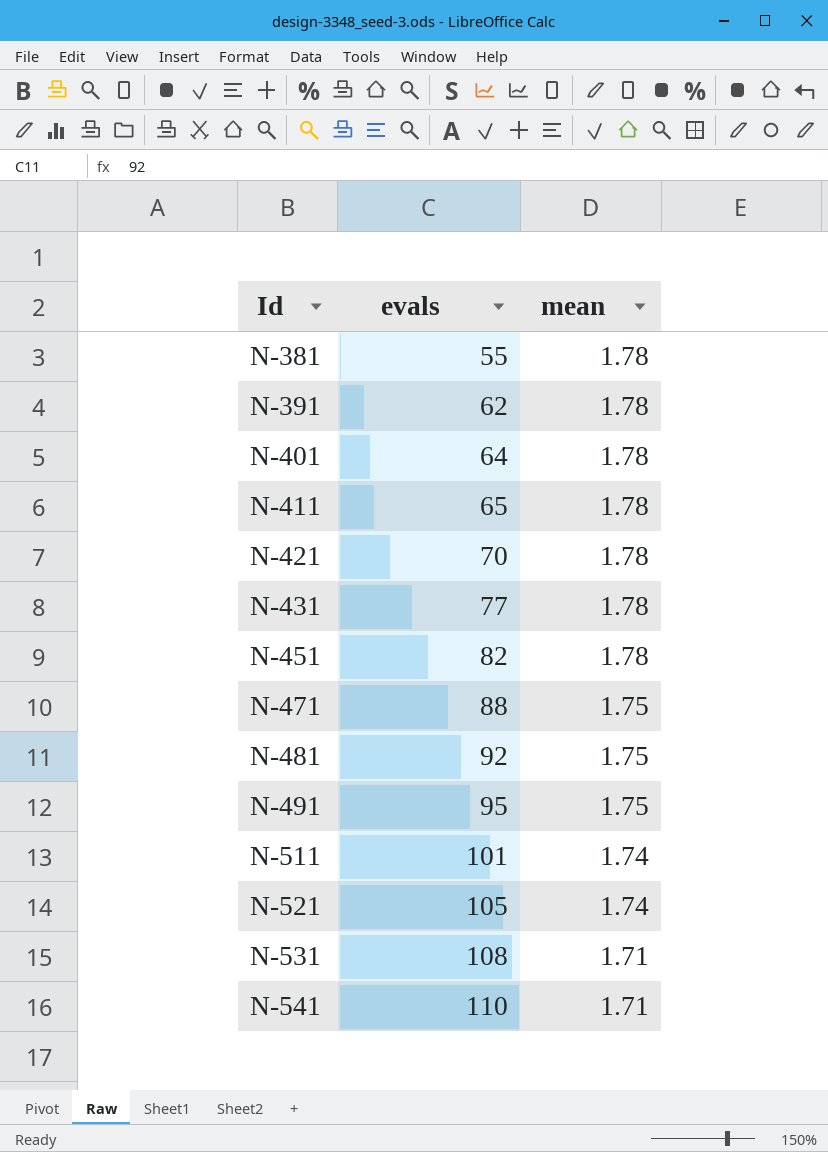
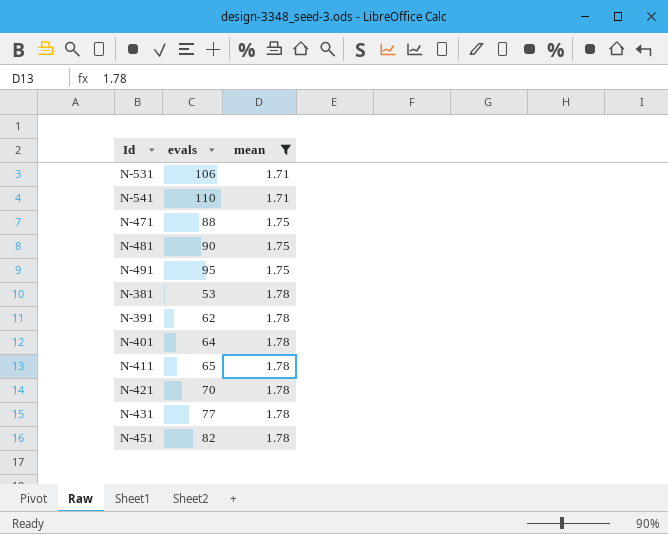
filter: none -> mean != 1.74
row order: Id ascending -> mean ascending
N-531 | evals: 108 -> 106
N-481 | evals: 92 -> 90
N-381 | evals: 55 -> 53

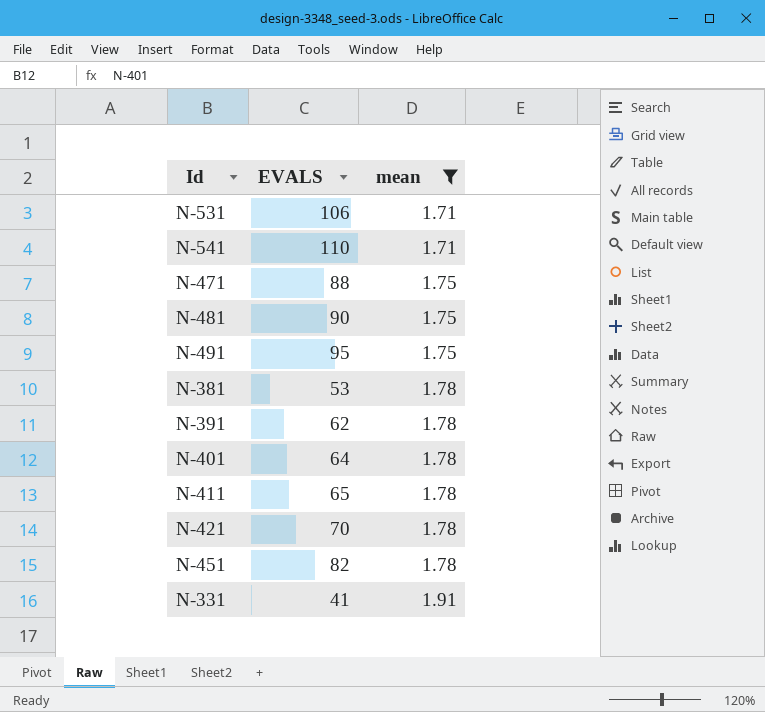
column name: evals -> EVALS
row N-431: 77 | 1.78 -> none
row N-331: none -> 41 | 1.91

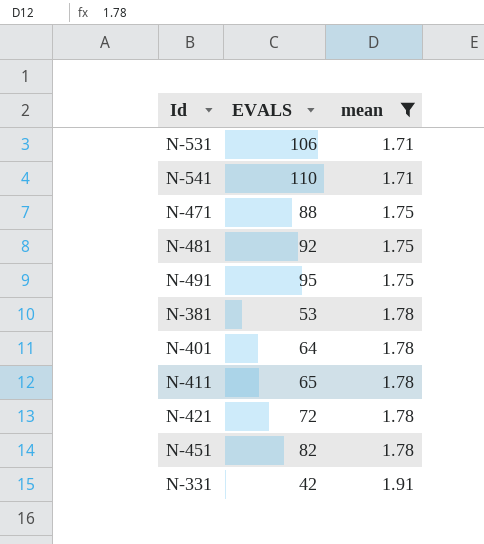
row N-391: 62 | 1.78 -> none
N-481 | EVALS: 90 -> 92
N-421 | EVALS: 70 -> 72
N-331 | EVALS: 41 -> 42

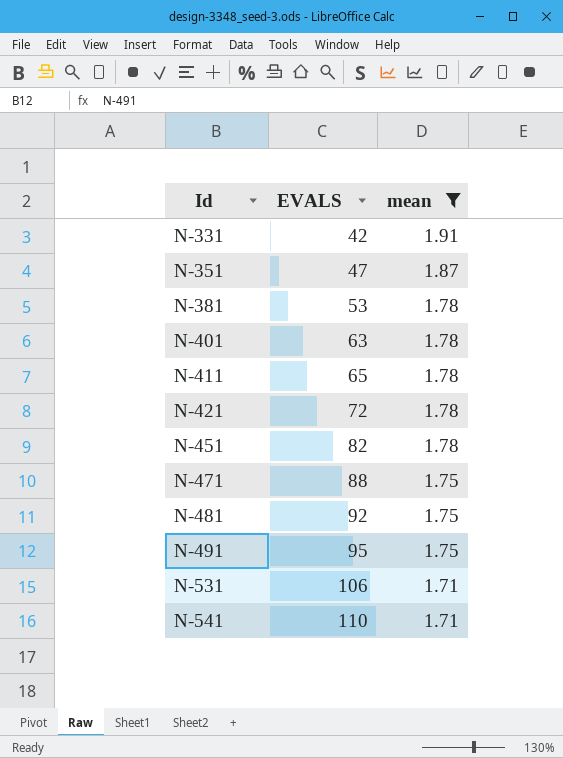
row order: mean ascending -> Id ascending
row N-351: none -> 47 | 1.87
N-401 | EVALS: 64 -> 63

